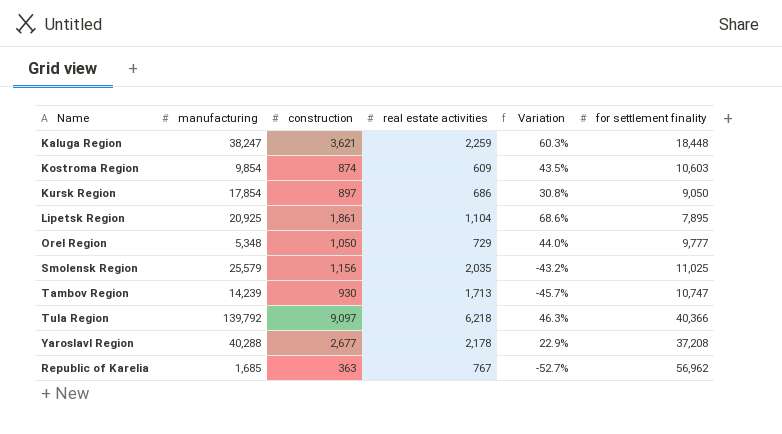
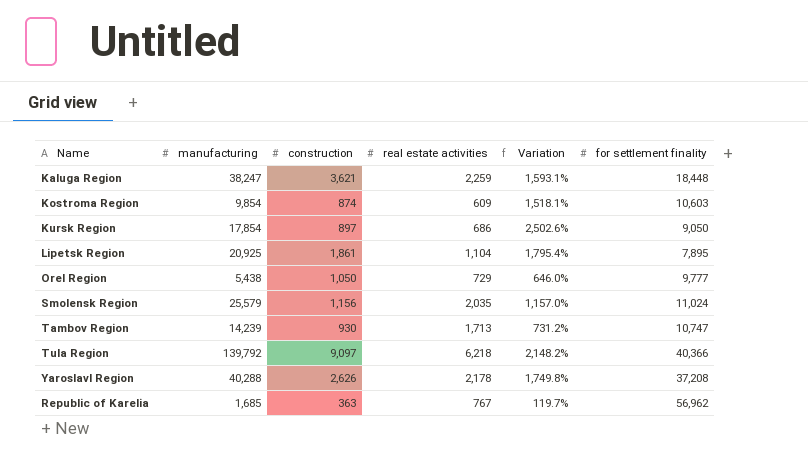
column Variation | formula: ([construction] - [real estate activities]) / [real estate activities] -> ([manufacturing] - [real estate activities]) / [real estate activities]
Orel Region | manufacturing: 5,348 -> 5,438
Smolensk Region | for settlement finality: 11,025 -> 11,024
Yaroslavl Region | construction: 2,677 -> 2,626

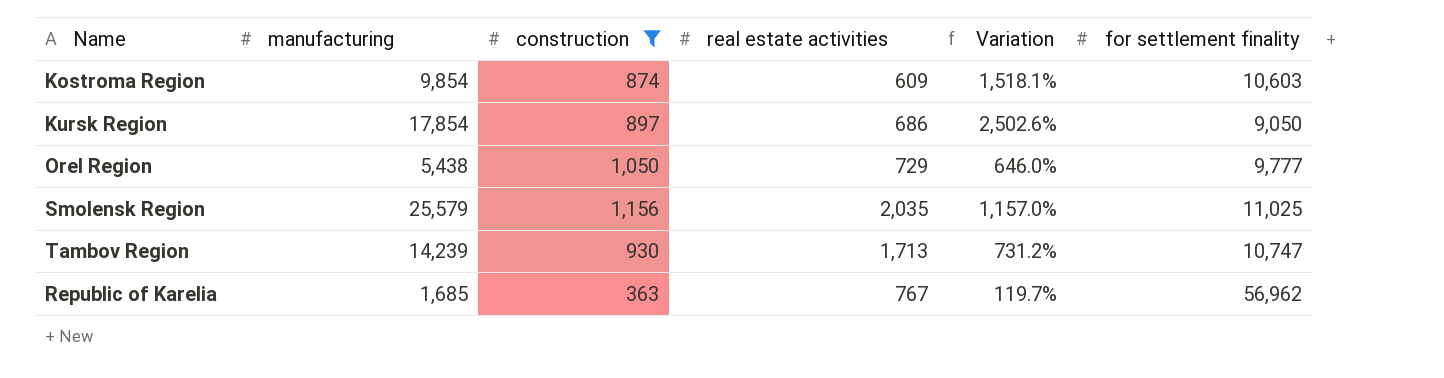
filter: none -> construction <= 1,156
Smolensk Region | for settlement finality: 11,024 -> 11,025

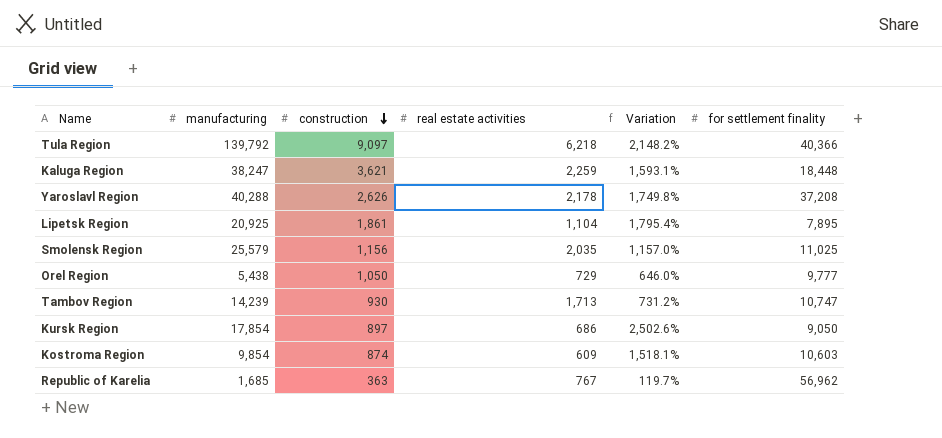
filter: construction <= 1,156 -> none
row order: none -> construction descending

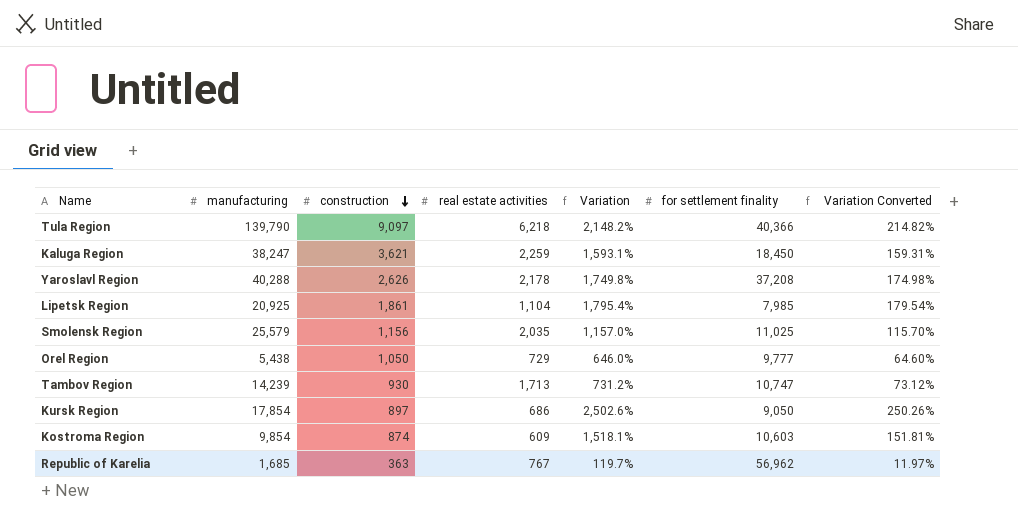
column Variation Converted | formula: none -> [Variation] * 0.1
Tula Region | manufacturing: 139,792 -> 139,790
Kaluga Region | for settlement finality: 18,448 -> 18,450
Lipetsk Region | for settlement finality: 7,895 -> 7,985

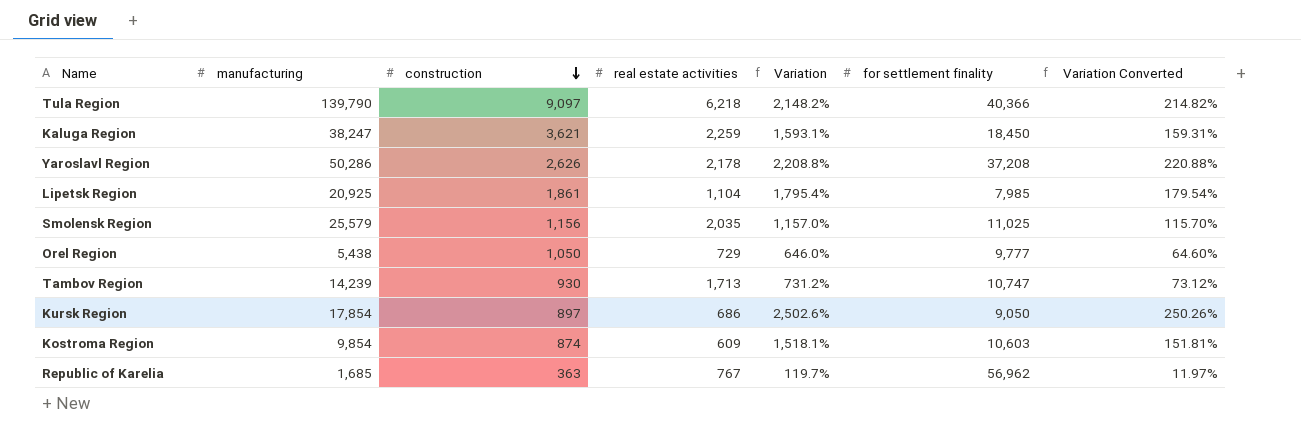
Yaroslavl Region | manufacturing: 40,288 -> 50,286
Yaroslavl Region | Variation: 1,749.8% -> 2,208.8%
Yaroslavl Region | Variation Converted: 174.98% -> 220.88%

